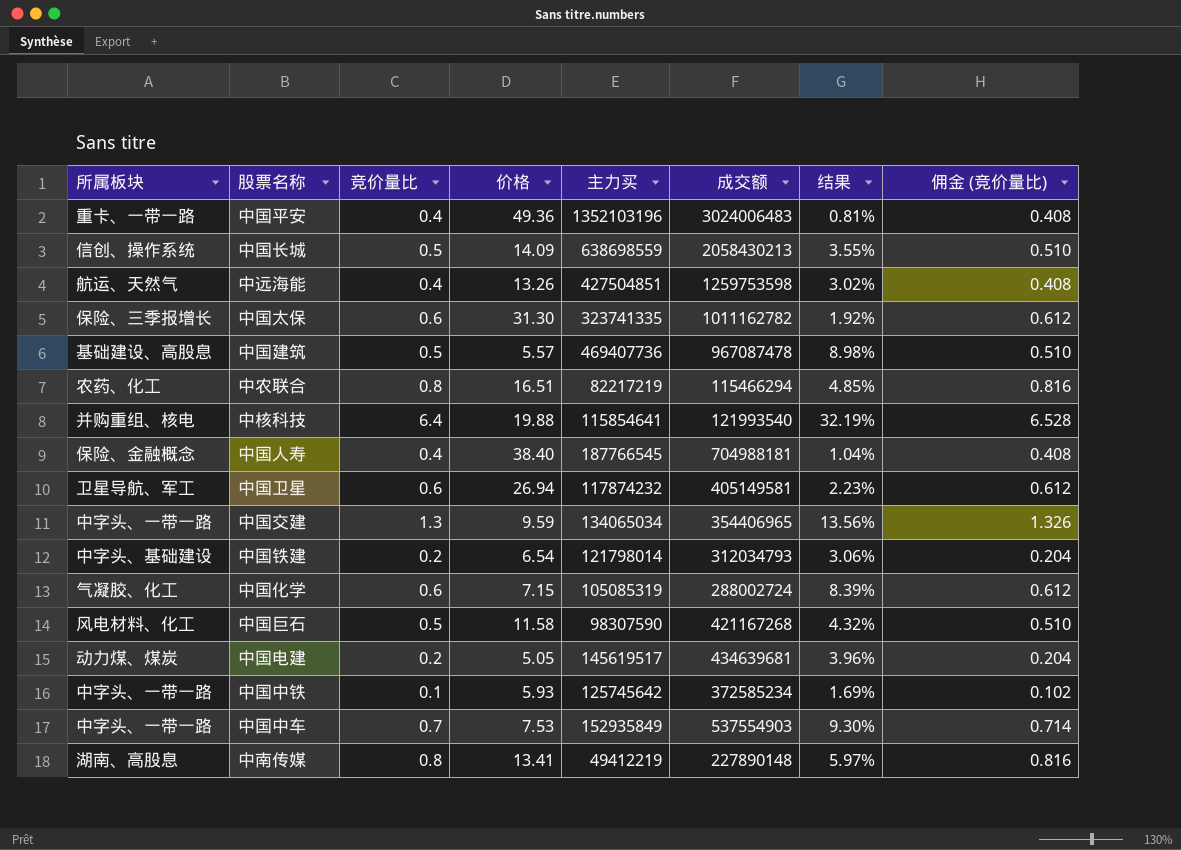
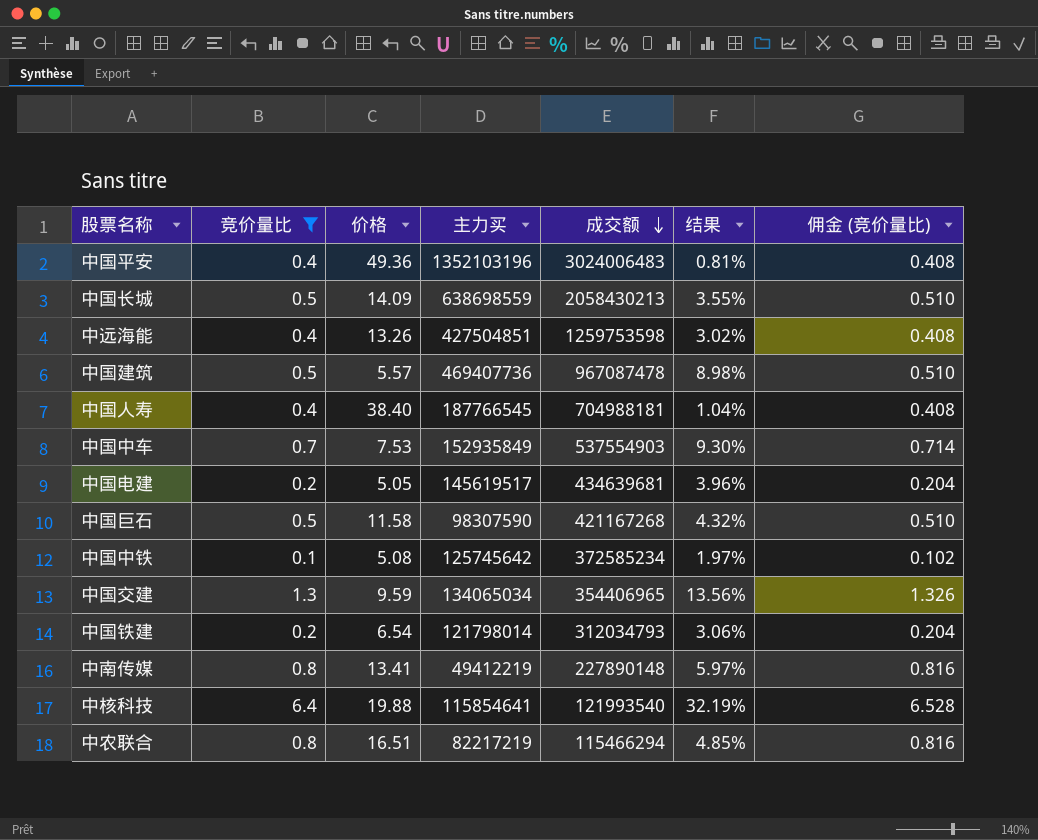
filter: none -> 竞价量比 != 0.6
row order: none -> 成交额 descending
column 所属板块 | position: 1 -> none
中国中铁 | 价格: 5.93 -> 5.08
中国中铁 | 结果: 1.69% -> 1.97%

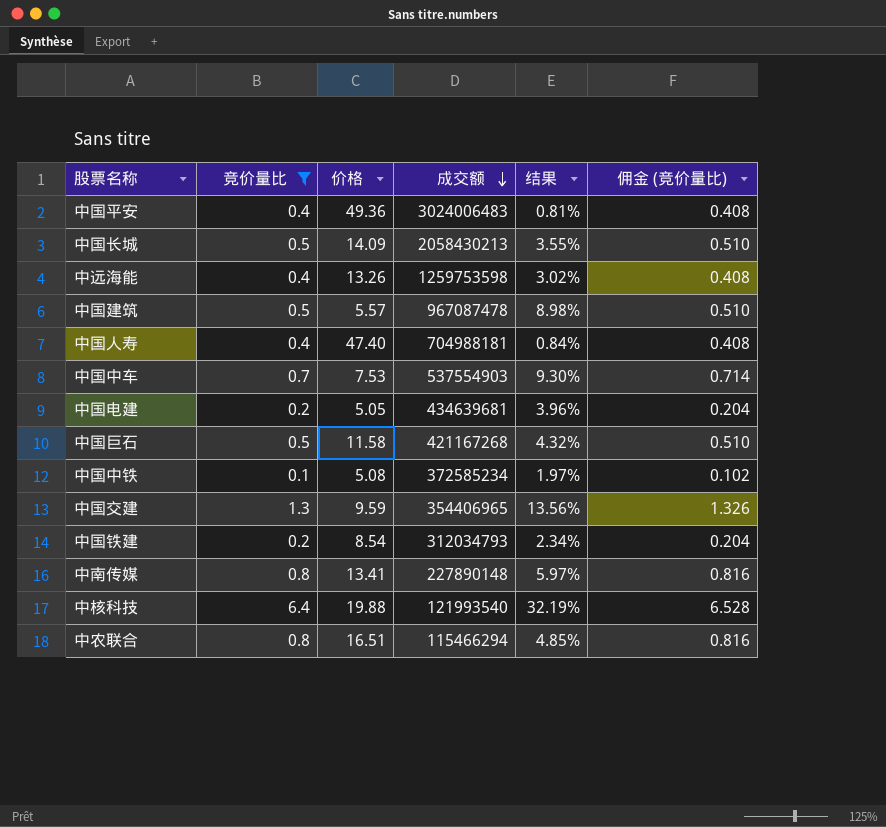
column 主力买 | position: 4 -> none
中国人寿 | 价格: 38.40 -> 47.40
中国人寿 | 结果: 1.04% -> 0.84%
中国铁建 | 价格: 6.54 -> 8.54
中国铁建 | 结果: 3.06% -> 2.34%

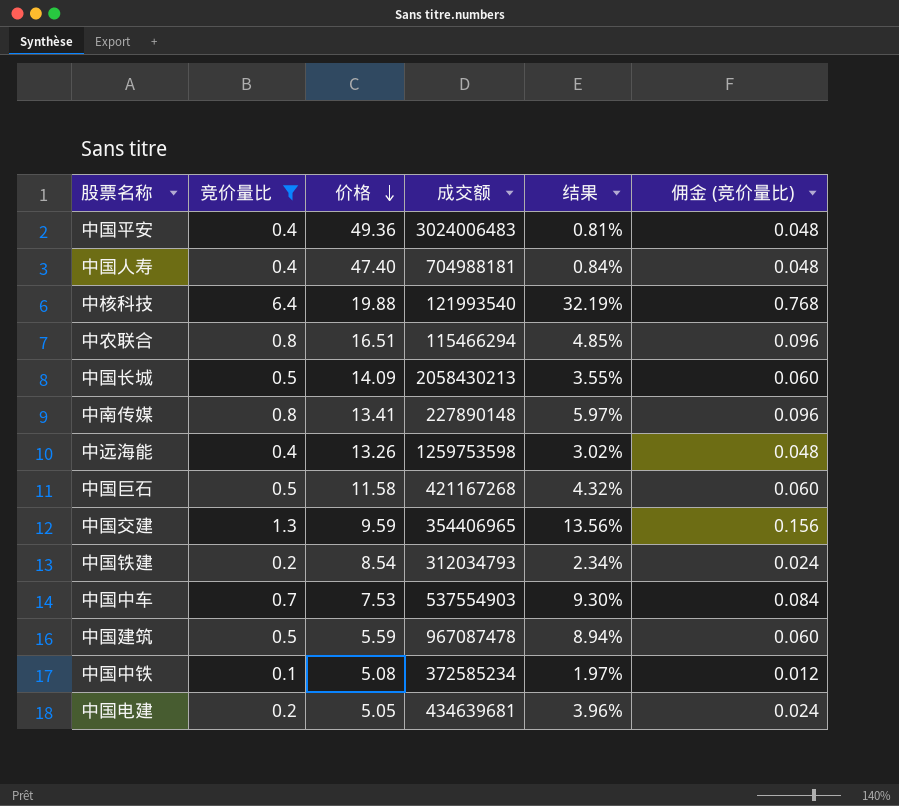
row order: 成交额 descending -> 价格 descending
column 佣金 (竞价量比) | formula: [竞价量比] * 1.02 -> [竞价量比] * 0.12
中国建筑 | 价格: 5.57 -> 5.59
中国建筑 | 结果: 8.98% -> 8.94%

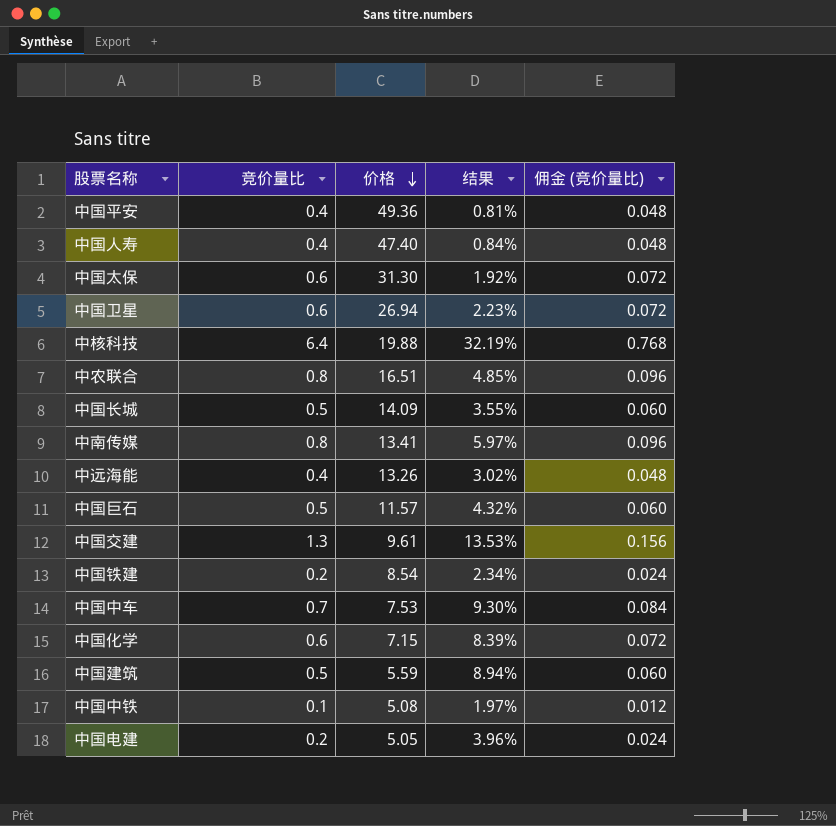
filter: 竞价量比 != 0.6 -> none
column 成交额 | position: 4 -> none
中国巨石 | 价格: 11.58 -> 11.57
中国交建 | 价格: 9.59 -> 9.61
中国交建 | 结果: 13.56% -> 13.53%

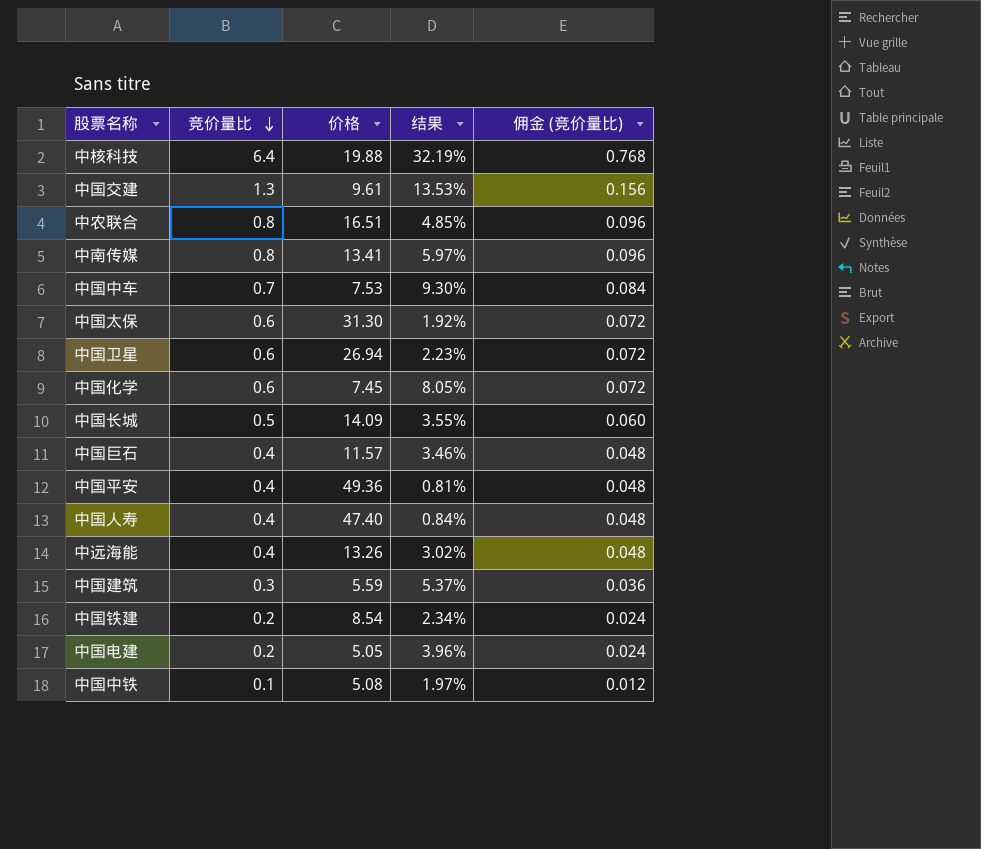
row order: 价格 descending -> 竞价量比 descending
中国化学 | 价格: 7.15 -> 7.45
中国化学 | 结果: 8.39% -> 8.05%
中国巨石 | 竞价量比: 0.5 -> 0.4
中国巨石 | 结果: 4.32% -> 3.46%
中国巨石 | 佣金 (竞价量比): 0.060 -> 0.048
中国建筑 | 竞价量比: 0.5 -> 0.3
中国建筑 | 结果: 8.94% -> 5.37%
中国建筑 | 佣金 (竞价量比): 0.060 -> 0.036

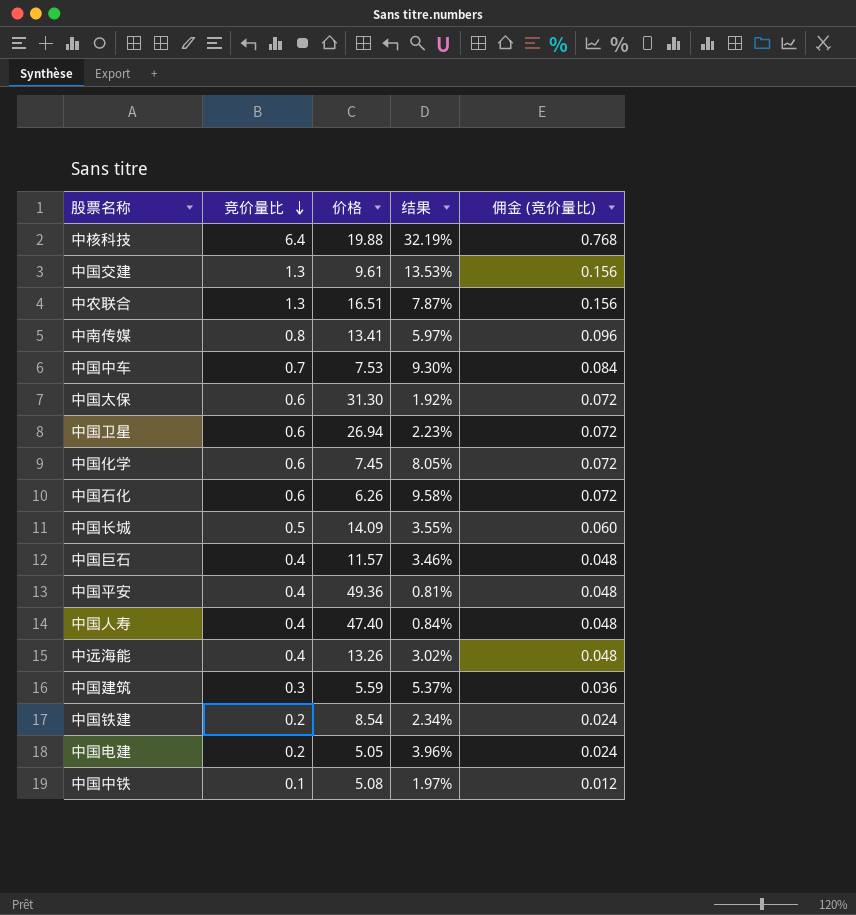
中农联合 | 竞价量比: 0.8 -> 1.3
中农联合 | 结果: 4.85% -> 7.87%
中农联合 | 佣金 (竞价量比): 0.096 -> 0.156
row 中国石化: none -> 0.6 | 6.26 | 9.58% | 0.072

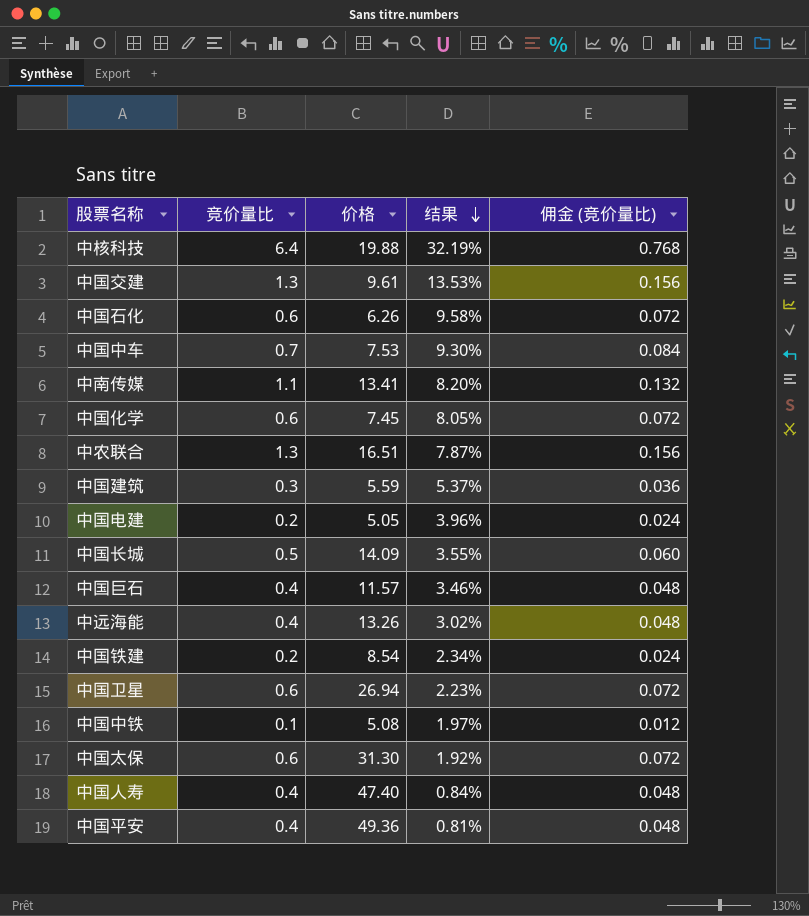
row order: 竞价量比 descending -> 结果 descending
中南传媒 | 竞价量比: 0.8 -> 1.1
中南传媒 | 结果: 5.97% -> 8.20%
中南传媒 | 佣金 (竞价量比): 0.096 -> 0.132

